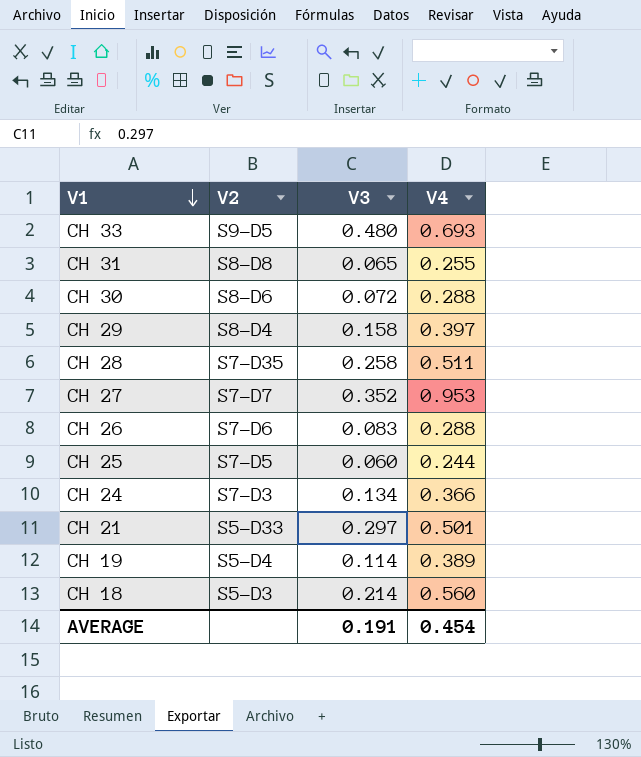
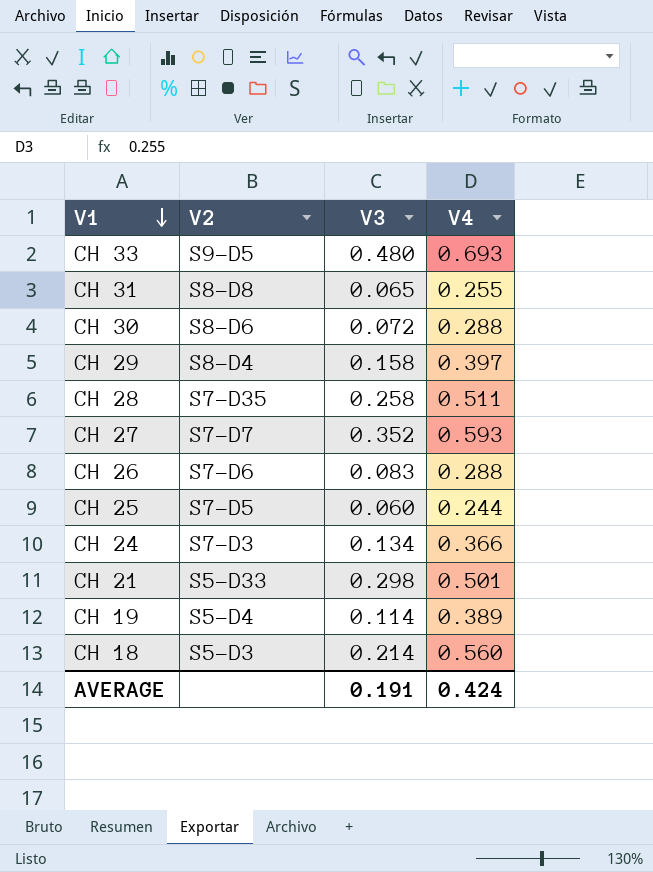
CH 27 | V4: 0.953 -> 0.593
CH 21 | V3: 0.297 -> 0.298
AVERAGE | V4: 0.454 -> 0.424

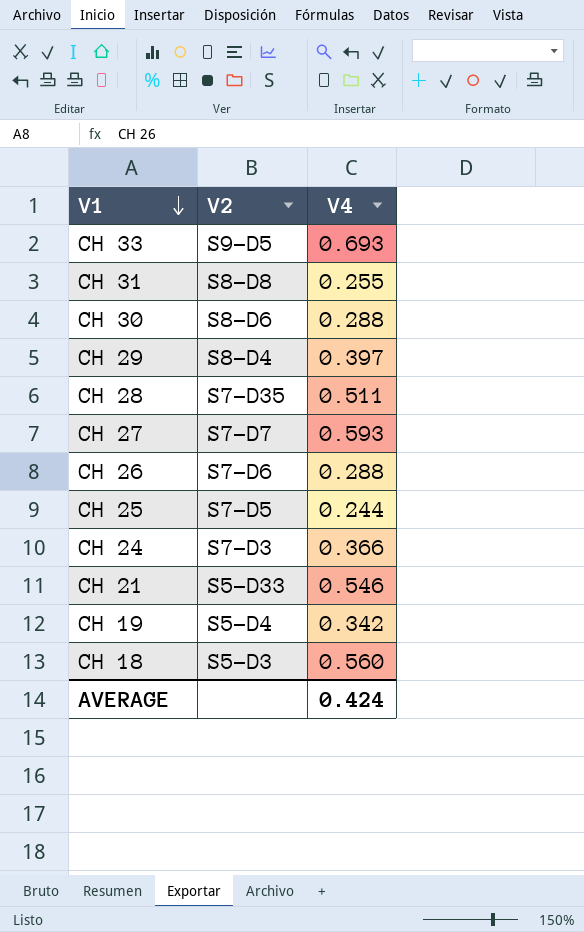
column V3 | position: 3 -> none
CH 21 | V4: 0.501 -> 0.546
CH 19 | V4: 0.389 -> 0.342

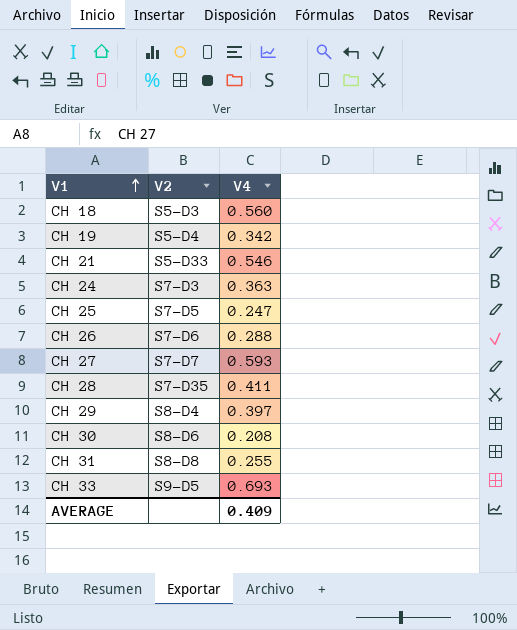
row order: V1 descending -> V1 ascending
CH 24 | V4: 0.366 -> 0.363
CH 25 | V4: 0.244 -> 0.247
CH 28 | V4: 0.511 -> 0.411
CH 30 | V4: 0.288 -> 0.208
AVERAGE | V4: 0.424 -> 0.409

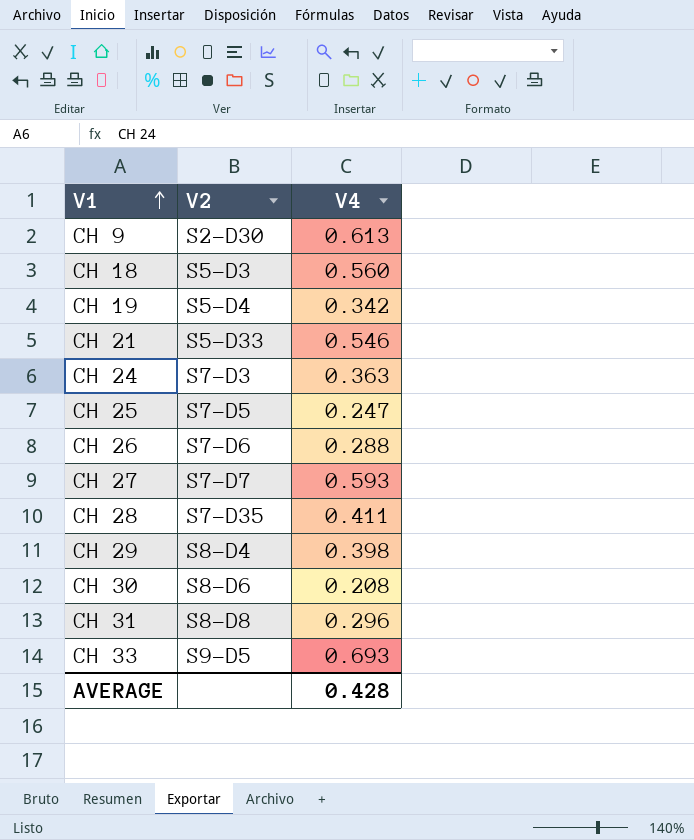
row CH 9: none -> S2-D30 | 0.613
CH 29 | V4: 0.397 -> 0.398
CH 31 | V4: 0.255 -> 0.296
AVERAGE | V4: 0.409 -> 0.428

